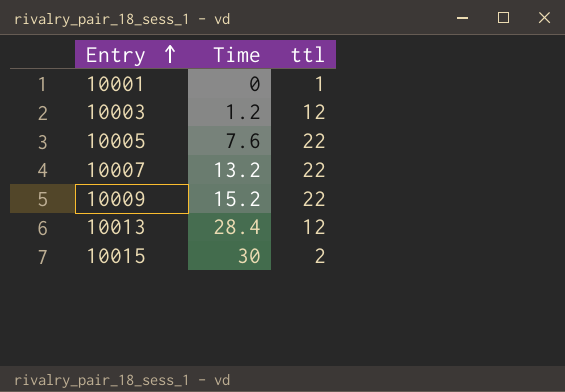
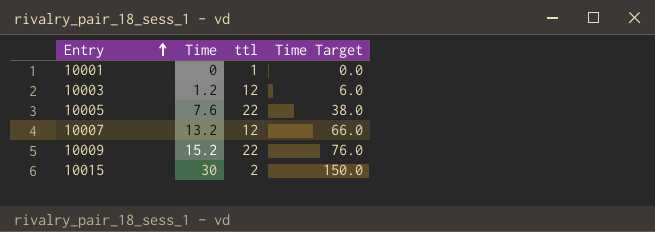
column Time Target | formula: none -> [Time] * 5
row 10013: 28.4 | 12 -> none
10007 | ttl: 22 -> 12

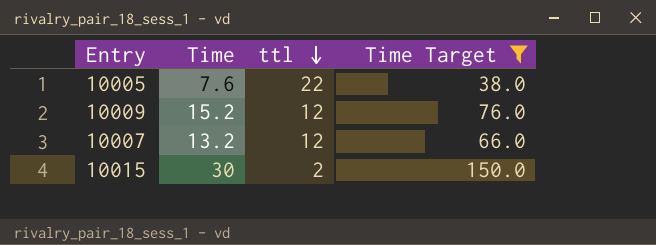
filter: none -> Time Target >= 38.0
row order: Entry ascending -> ttl descending
10009 | ttl: 22 -> 12

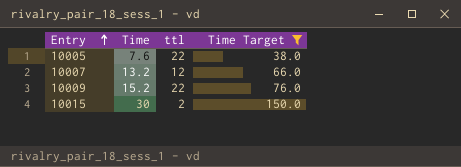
row order: ttl descending -> Entry ascending
10009 | ttl: 12 -> 22

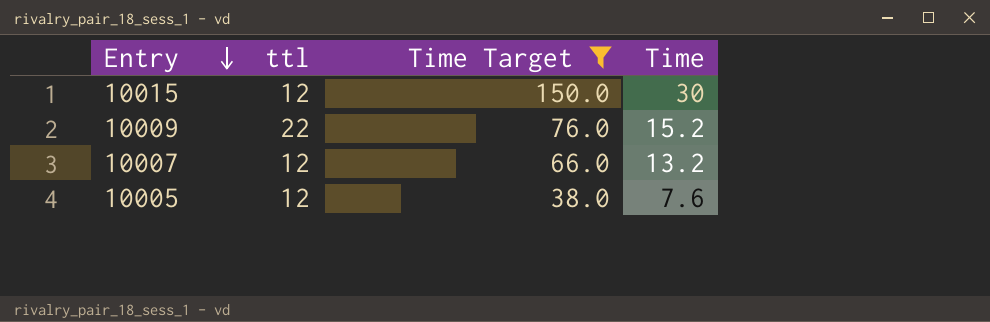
row order: Entry ascending -> Entry descending
column Time | position: 2 -> 4
10015 | ttl: 2 -> 12
10005 | ttl: 22 -> 12

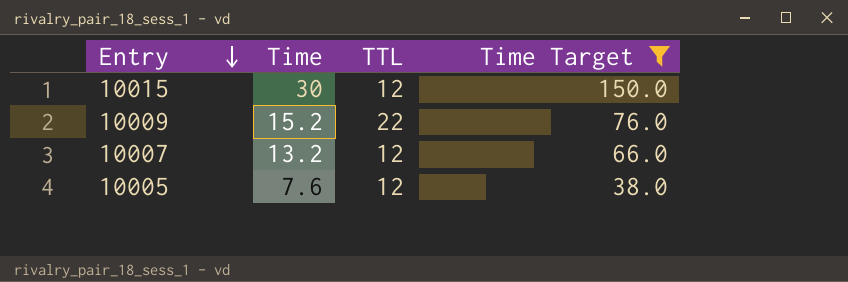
column Time | position: 4 -> 2
column name: ttl -> TTL

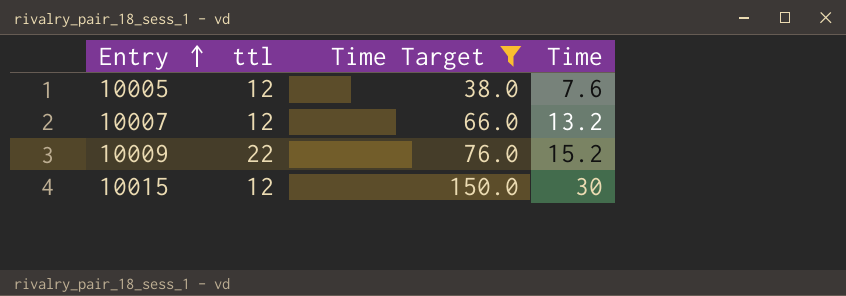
row order: Entry descending -> Entry ascending
column name: TTL -> ttl
column Time | position: 2 -> 4

